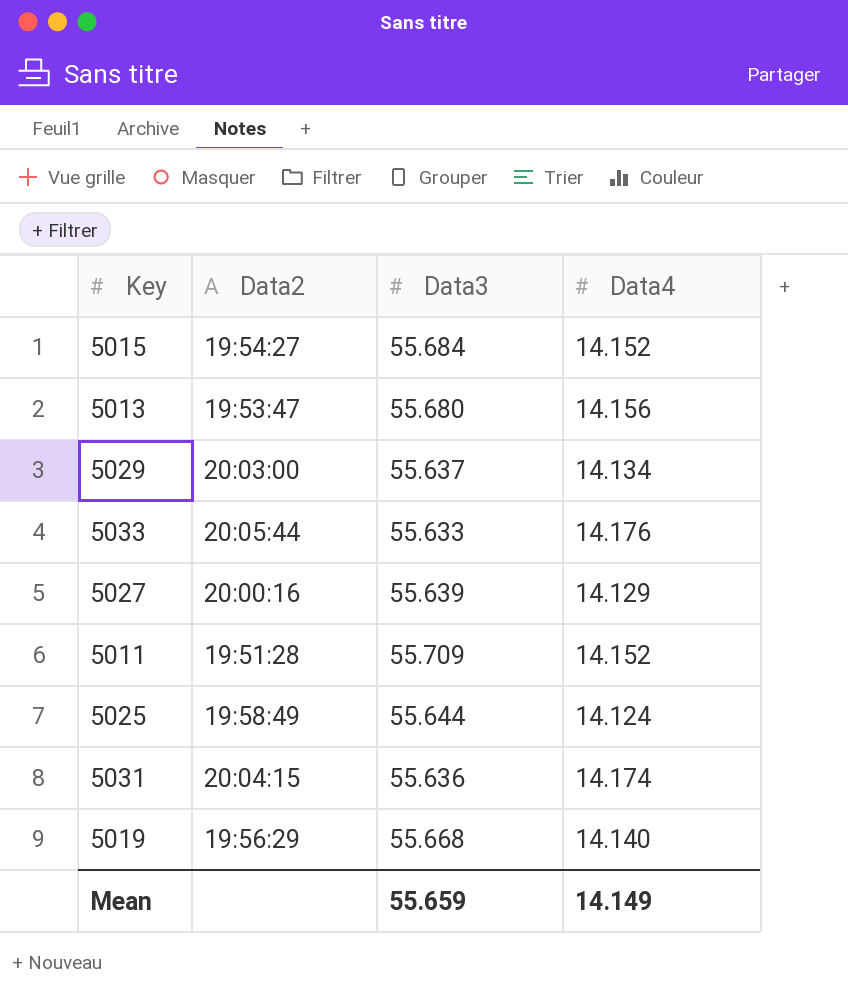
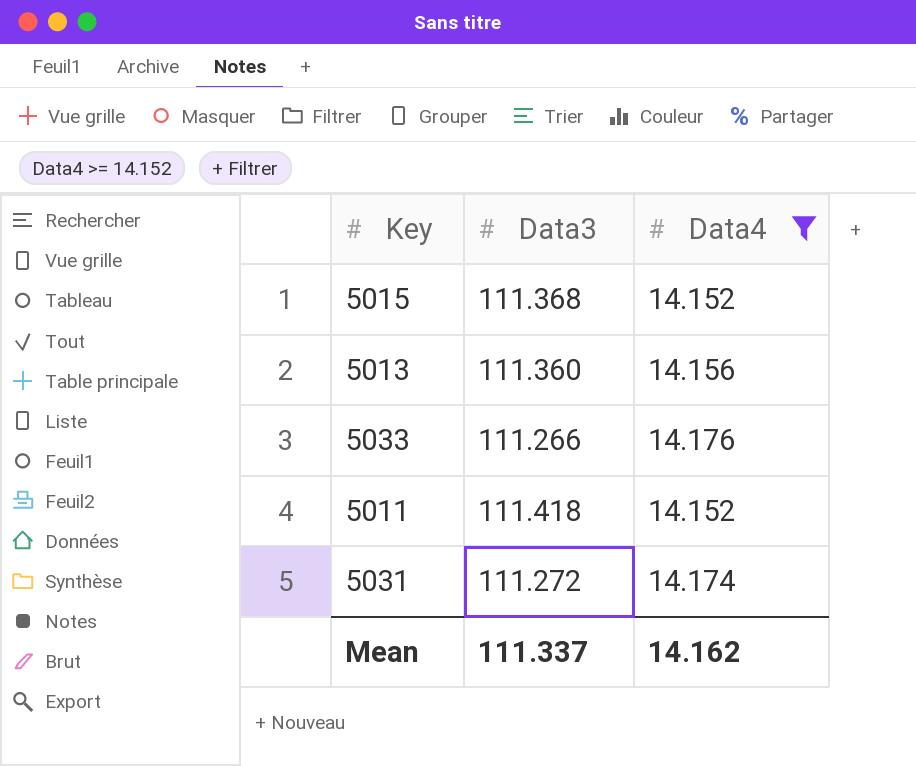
filter: none -> Data4 >= 14.152
column Data2 | position: 2 -> none
5015 | Data3: 55.684 -> 111.368
5013 | Data3: 55.680 -> 111.360
5033 | Data3: 55.633 -> 111.266
5011 | Data3: 55.709 -> 111.418
5031 | Data3: 55.636 -> 111.272
Mean | Data3: 55.659 -> 111.337
Mean | Data4: 14.149 -> 14.162

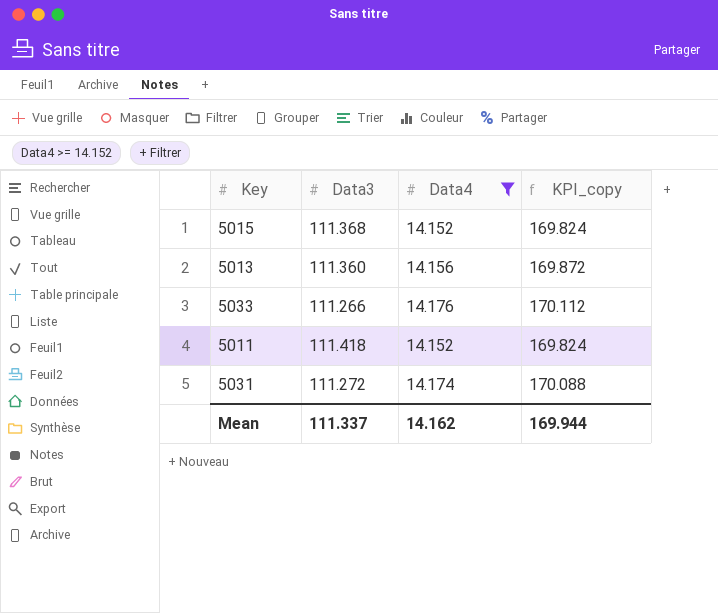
column KPI_copy | formula: none -> [Data4] * 12

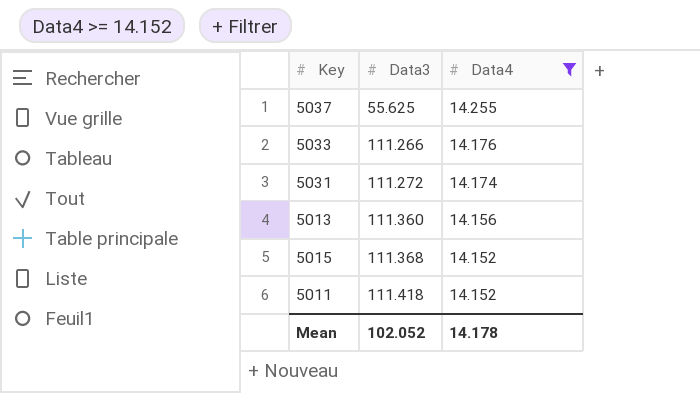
row order: none -> Data3 ascending
column KPI_copy | formula: [Data4] * 12 -> none
row 5037: none -> 55.625 | 14.255
Mean | Data3: 111.337 -> 102.052
Mean | Data4: 14.162 -> 14.178

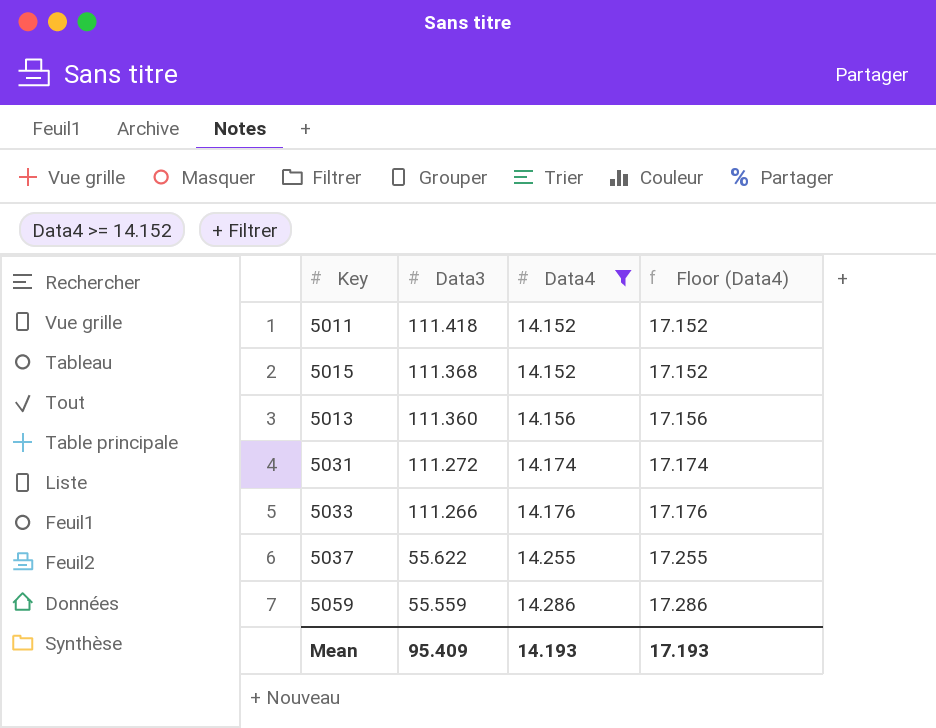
row order: Data3 ascending -> Data3 descending
column Floor (Data4) | formula: none -> [Data4] + 3
5037 | Data3: 55.625 -> 55.622
row 5059: none -> 55.559 | 14.286 | 17.286
Mean | Data3: 102.052 -> 95.409
Mean | Data4: 14.178 -> 14.193

